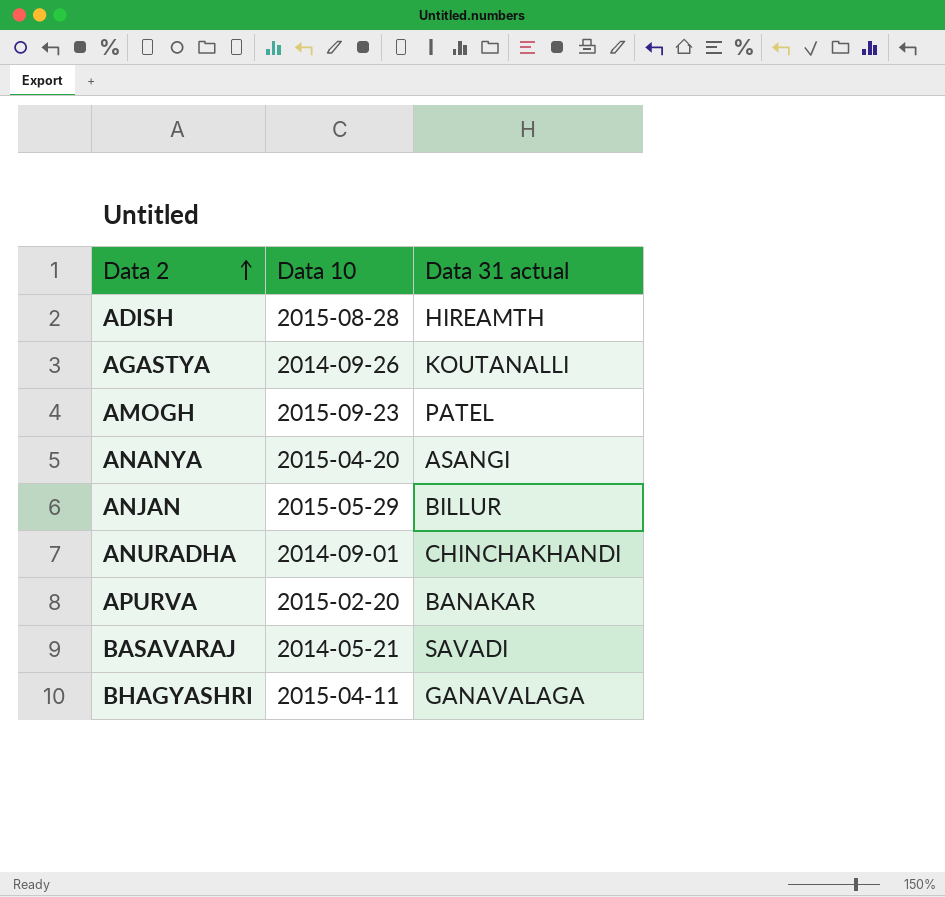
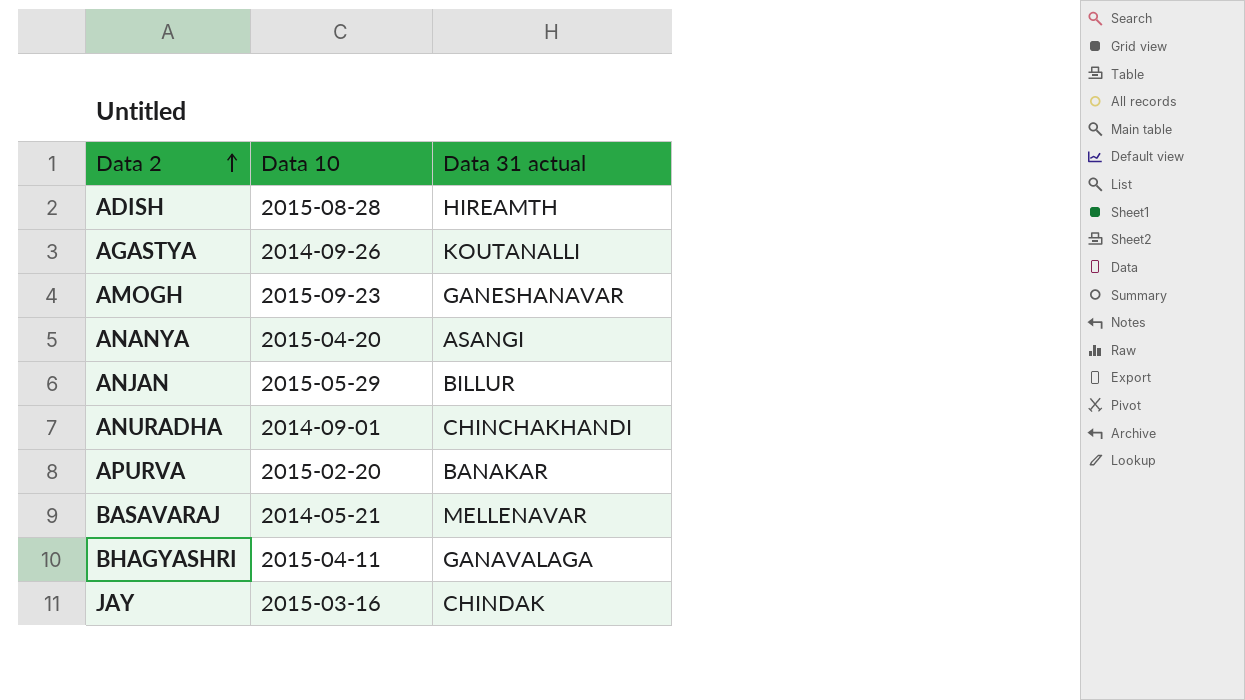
AMOGH | Data 31 actual: PATEL -> GANESHANAVAR
BASAVARAJ | Data 31 actual: SAVADI -> MELLENAVAR
row JAY: none -> 2015-03-16 | CHINDAK

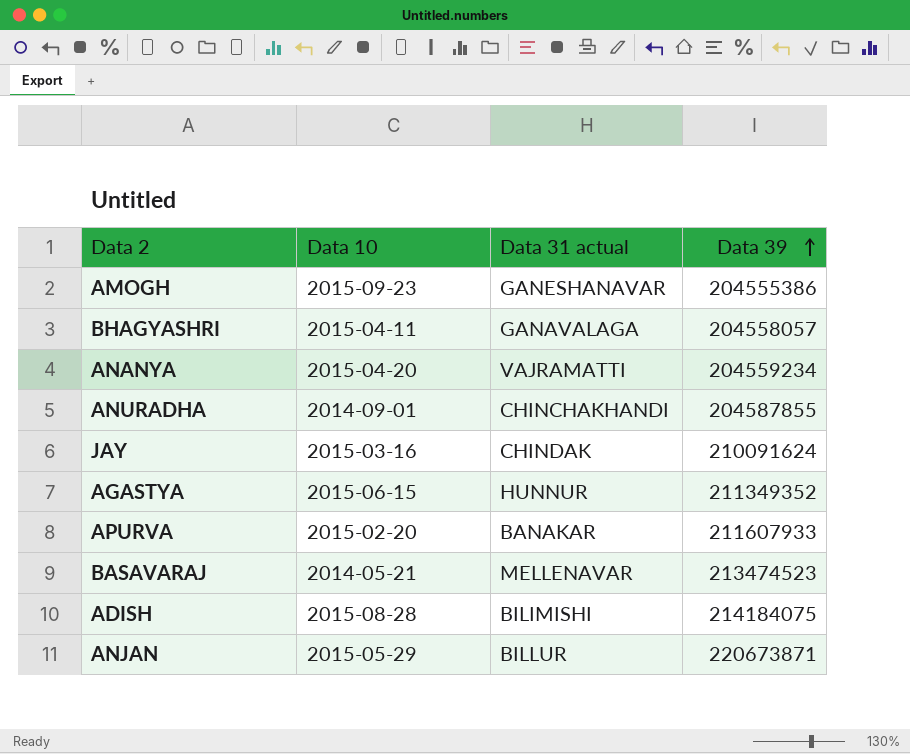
row order: Data 2 ascending -> Data 39 ascending
column Data 39 | position: none -> 4
ANANYA | Data 31 actual: ASANGI -> VAJRAMATTI
AGASTYA | Data 10: 2014-09-26 -> 2015-06-15
AGASTYA | Data 31 actual: KOUTANALLI -> HUNNUR
ADISH | Data 31 actual: HIREAMTH -> BILIMISHI

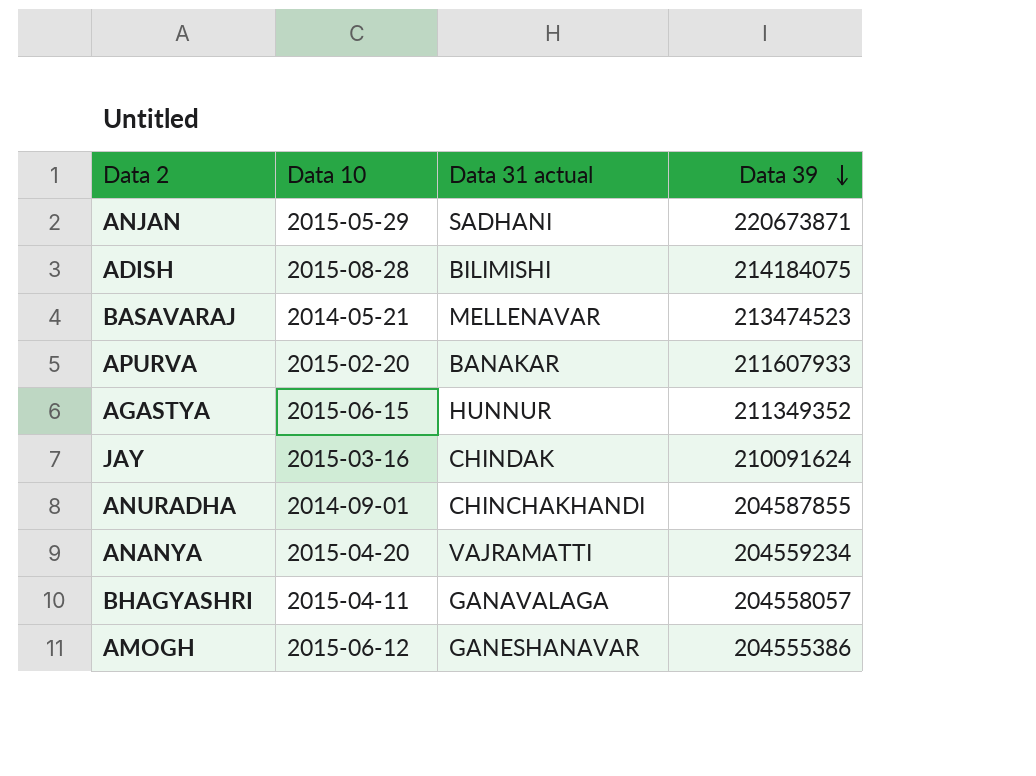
row order: Data 39 ascending -> Data 39 descending
ANJAN | Data 31 actual: BILLUR -> SADHANI
AMOGH | Data 10: 2015-09-23 -> 2015-06-12

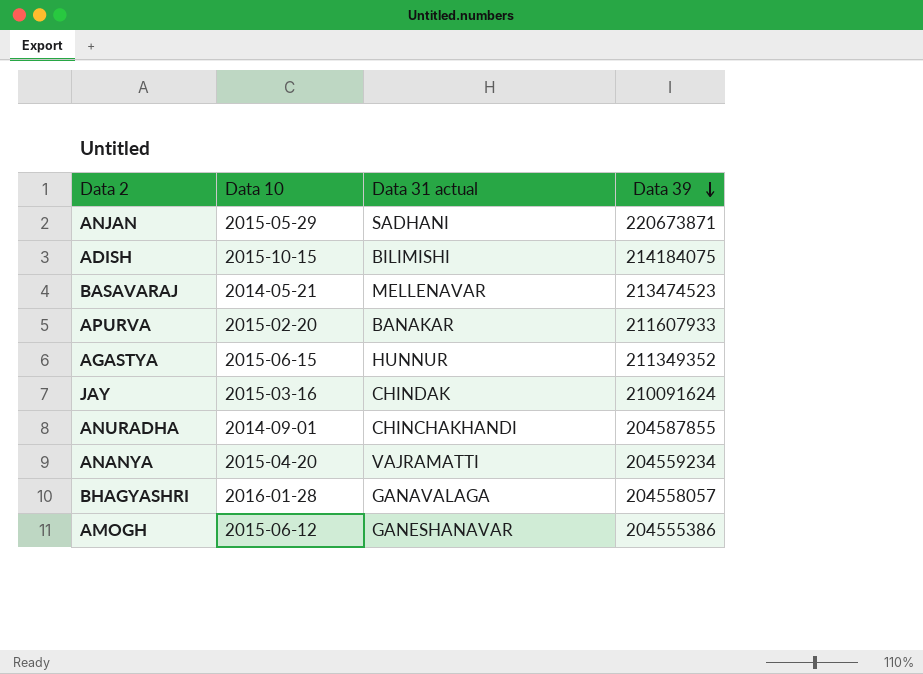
ADISH | Data 10: 2015-08-28 -> 2015-10-15
BHAGYASHRI | Data 10: 2015-04-11 -> 2016-01-28

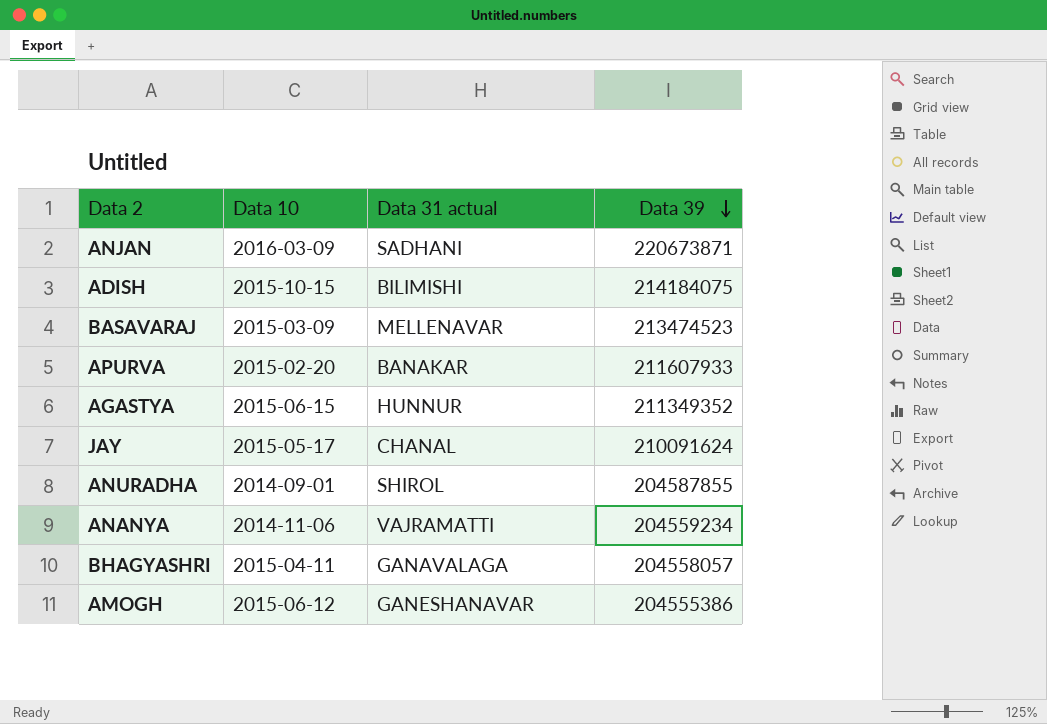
ANJAN | Data 10: 2015-05-29 -> 2016-03-09
BASAVARAJ | Data 10: 2014-05-21 -> 2015-03-09
JAY | Data 10: 2015-03-16 -> 2015-05-17
JAY | Data 31 actual: CHINDAK -> CHANAL
ANURADHA | Data 31 actual: CHINCHAKHANDI -> SHIROL
ANANYA | Data 10: 2015-04-20 -> 2014-11-06
BHAGYASHRI | Data 10: 2016-01-28 -> 2015-04-11

